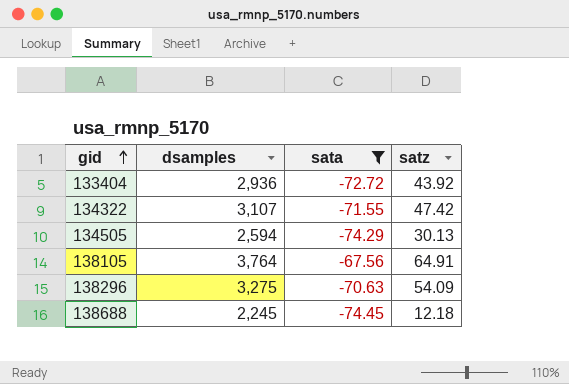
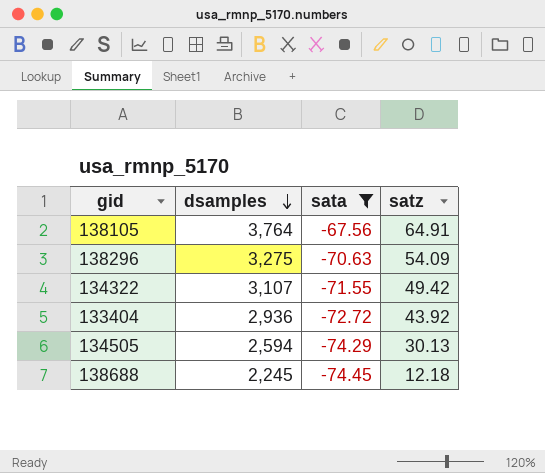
row order: gid ascending -> dsamples descending
134322 | satz: 47.42 -> 49.42

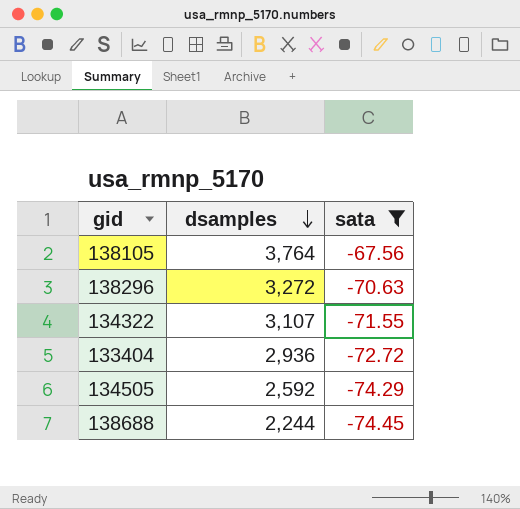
column satz | position: 4 -> none
138296 | dsamples: 3,275 -> 3,272
134505 | dsamples: 2,594 -> 2,592
138688 | dsamples: 2,245 -> 2,244

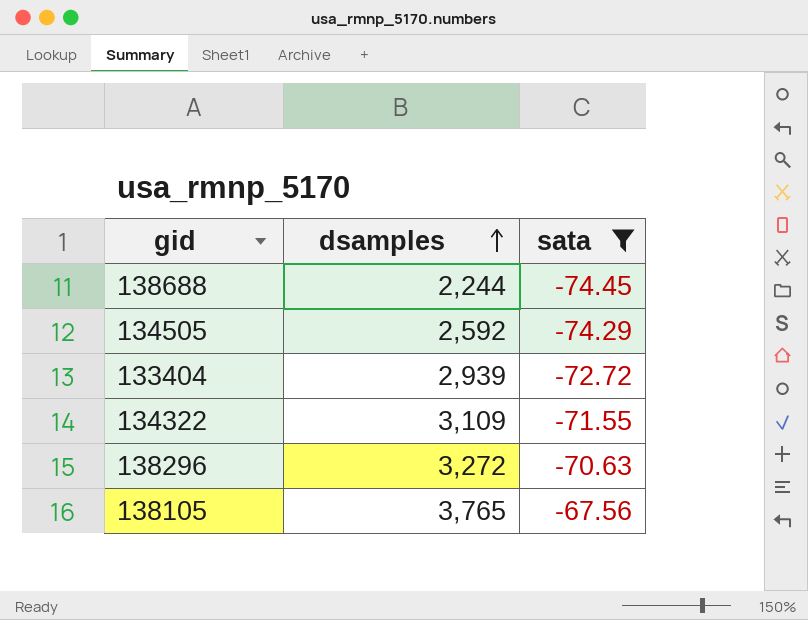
row order: dsamples descending -> dsamples ascending
133404 | dsamples: 2,936 -> 2,939
134322 | dsamples: 3,107 -> 3,109
138105 | dsamples: 3,764 -> 3,765

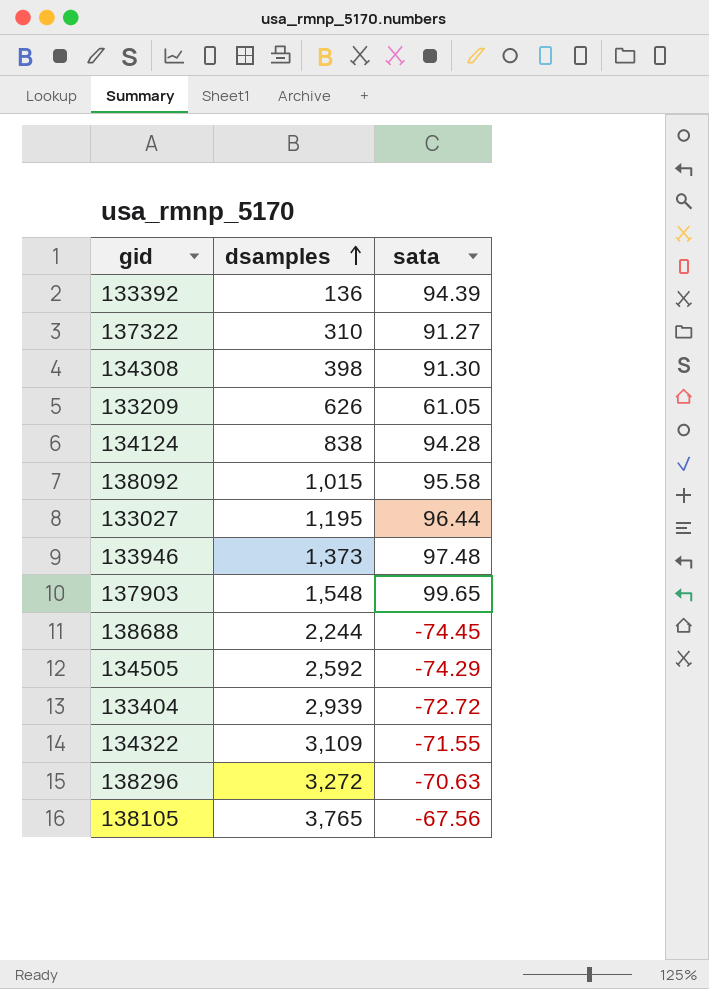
filter: sata <= -67.56 -> none

